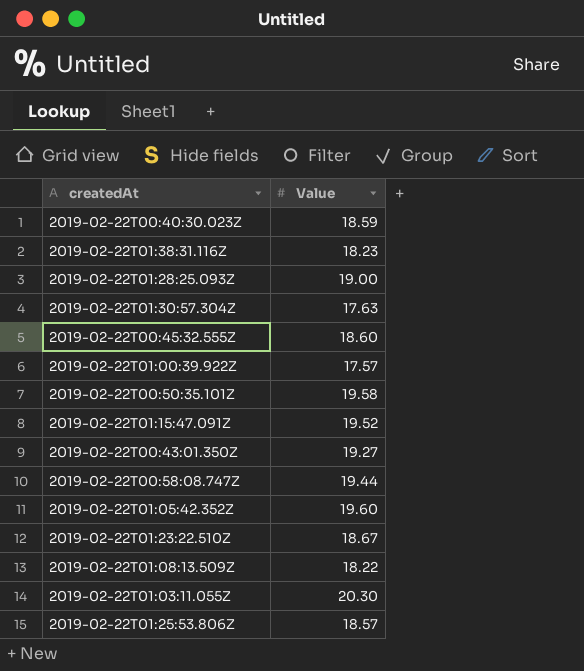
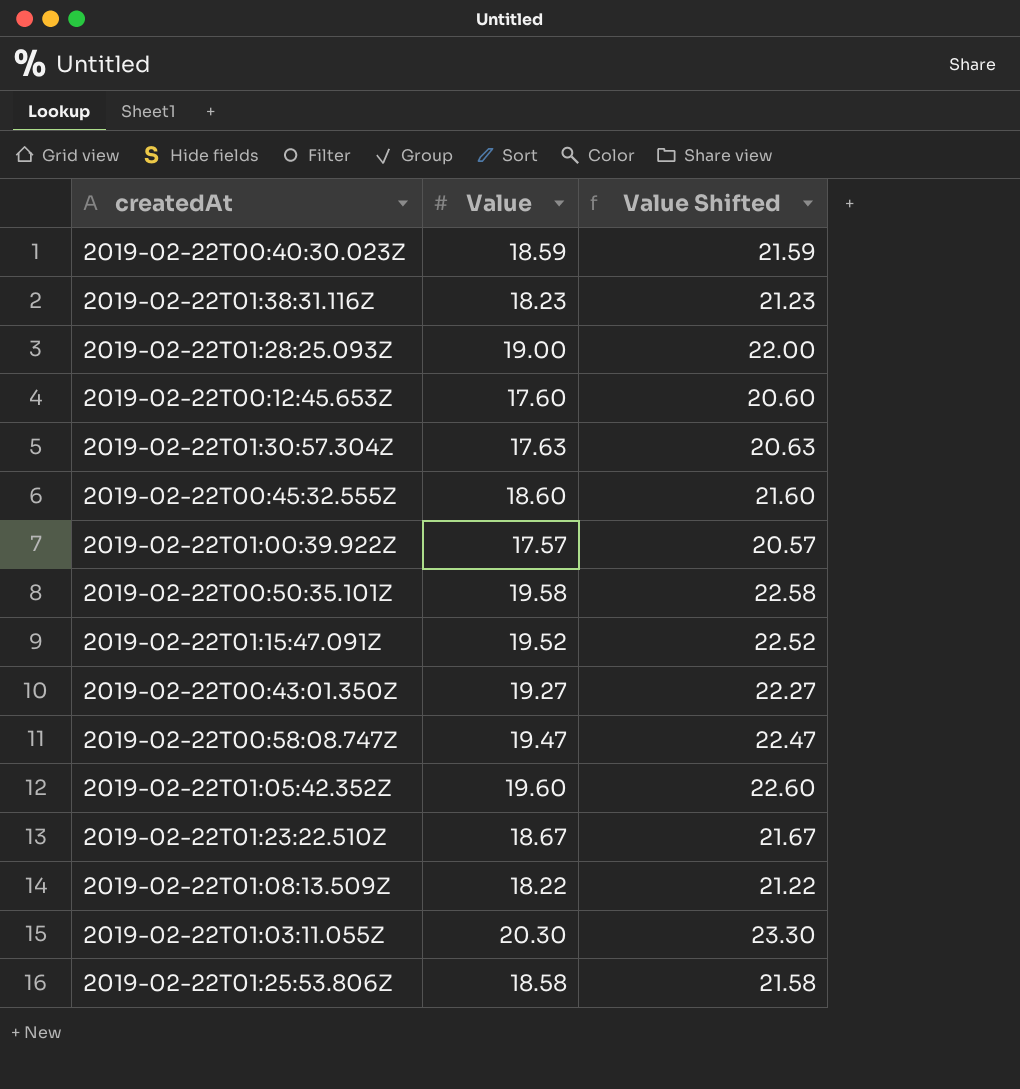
column Value Shifted | formula: none -> [Value] + 3
row 2019-02-22T00:12:45.653Z: none -> 17.60 | 20.60
2019-02-22T00:58:08.747Z | Value: 19.44 -> 19.47
2019-02-22T01:25:53.806Z | Value: 18.57 -> 18.58

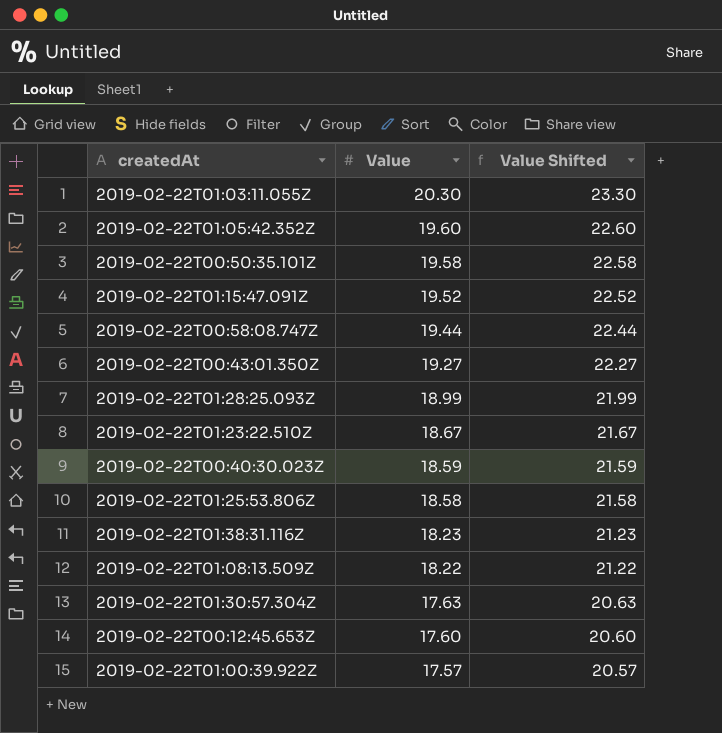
row order: none -> Value descending
row 2019-02-22T00:45:32.555Z: 18.60 | 21.60 -> none
2019-02-22T00:58:08.747Z | Value: 19.47 -> 19.44
2019-02-22T00:58:08.747Z | Value Shifted: 22.47 -> 22.44
2019-02-22T01:28:25.093Z | Value: 19.00 -> 18.99
2019-02-22T01:28:25.093Z | Value Shifted: 22.00 -> 21.99

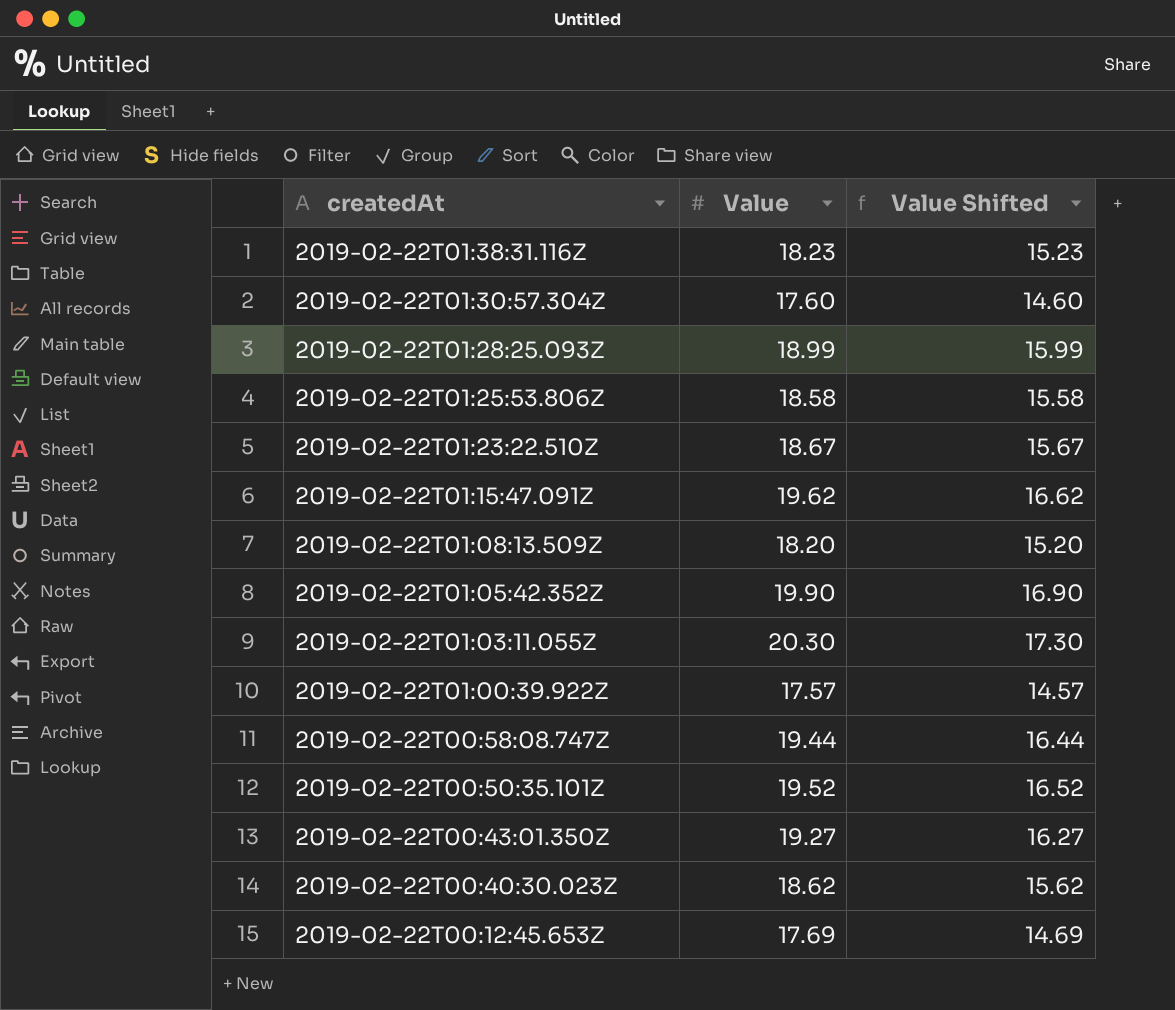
row order: Value descending -> createdAt descending
column Value Shifted | formula: [Value] + 3 -> [Value] - 3
2019-02-22T01:30:57.304Z | Value: 17.63 -> 17.60
2019-02-22T01:15:47.091Z | Value: 19.52 -> 19.62
2019-02-22T01:08:13.509Z | Value: 18.22 -> 18.20
2019-02-22T01:05:42.352Z | Value: 19.60 -> 19.90
2019-02-22T00:50:35.101Z | Value: 19.58 -> 19.52
2019-02-22T00:40:30.023Z | Value: 18.59 -> 18.62
2019-02-22T00:12:45.653Z | Value: 17.60 -> 17.69

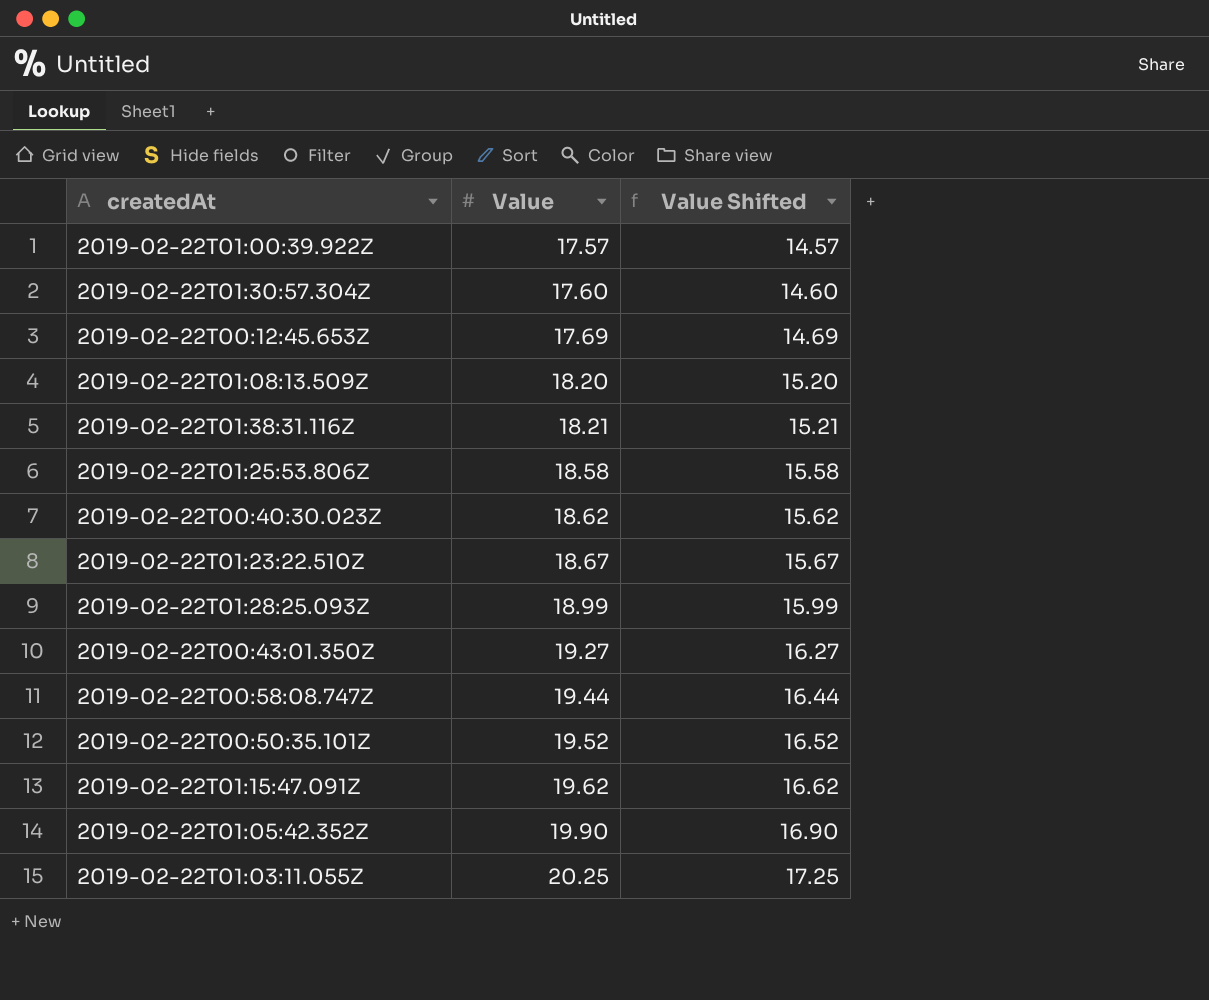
row order: createdAt descending -> Value ascending
2019-02-22T01:38:31.116Z | Value: 18.23 -> 18.21
2019-02-22T01:38:31.116Z | Value Shifted: 15.23 -> 15.21
2019-02-22T01:03:11.055Z | Value: 20.30 -> 20.25
2019-02-22T01:03:11.055Z | Value Shifted: 17.30 -> 17.25

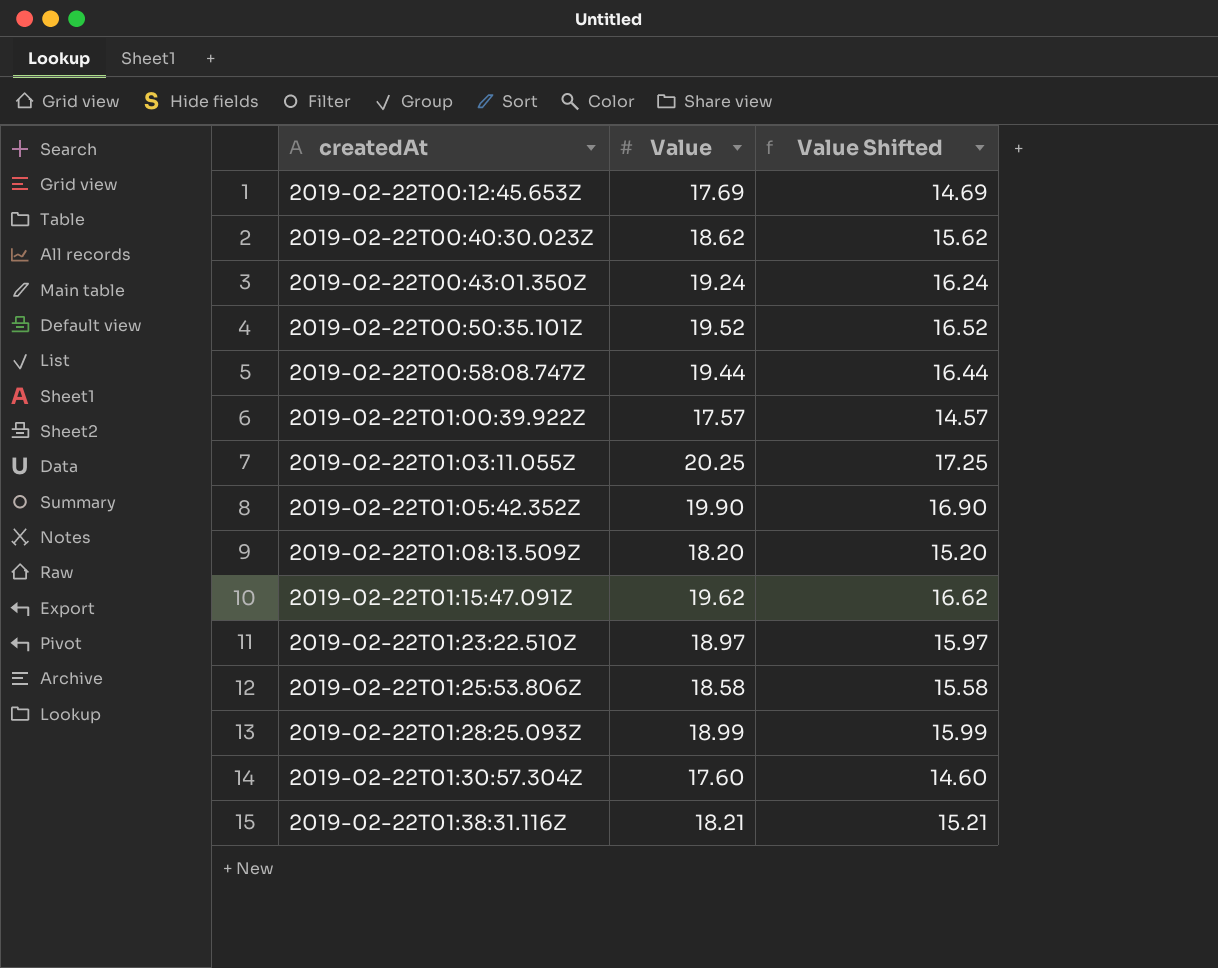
row order: Value ascending -> createdAt ascending
2019-02-22T00:43:01.350Z | Value: 19.27 -> 19.24
2019-02-22T00:43:01.350Z | Value Shifted: 16.27 -> 16.24
2019-02-22T01:23:22.510Z | Value: 18.67 -> 18.97
2019-02-22T01:23:22.510Z | Value Shifted: 15.67 -> 15.97

